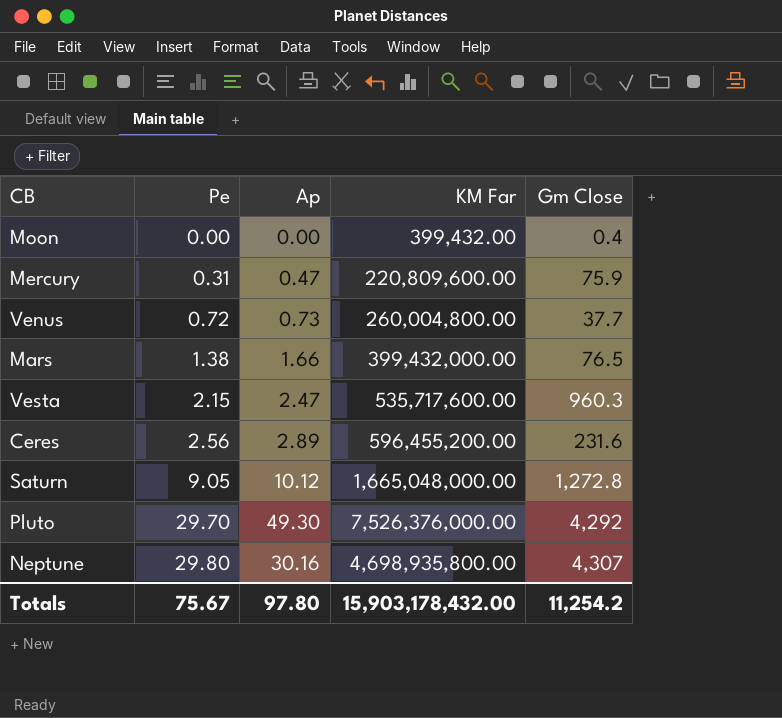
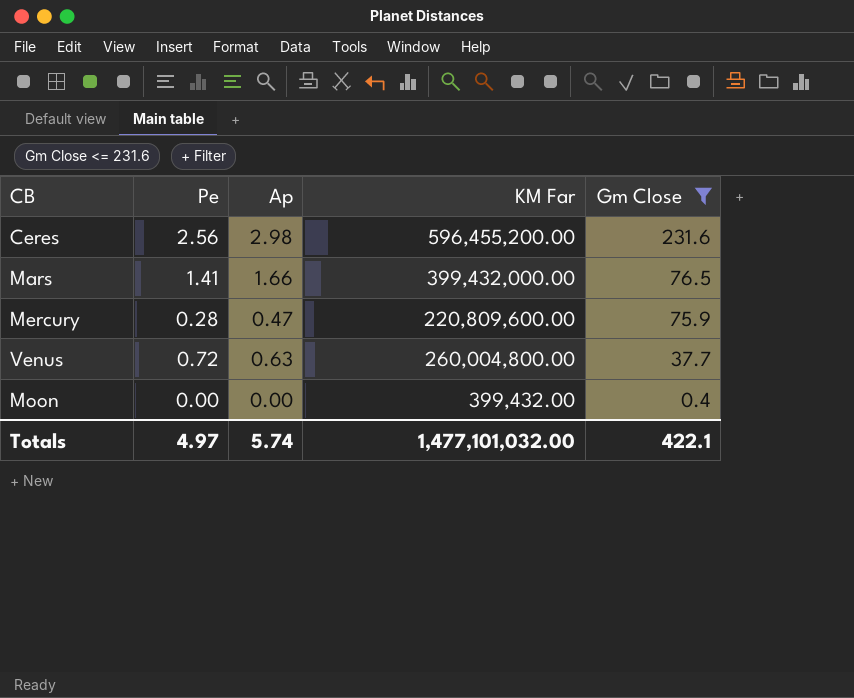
filter: none -> Gm Close <= 231.6
row order: Pe ascending -> Gm Close descending
Ceres | Ap: 2.89 -> 2.98
Mars | Pe: 1.38 -> 1.41
Mercury | Pe: 0.31 -> 0.28
Venus | Ap: 0.73 -> 0.63
Totals | Pe: 75.67 -> 4.97
Totals | Ap: 97.80 -> 5.74
Totals | KM Far: 15,903,178,432.00 -> 1,477,101,032.00
Totals | Gm Close: 11,254.2 -> 422.1

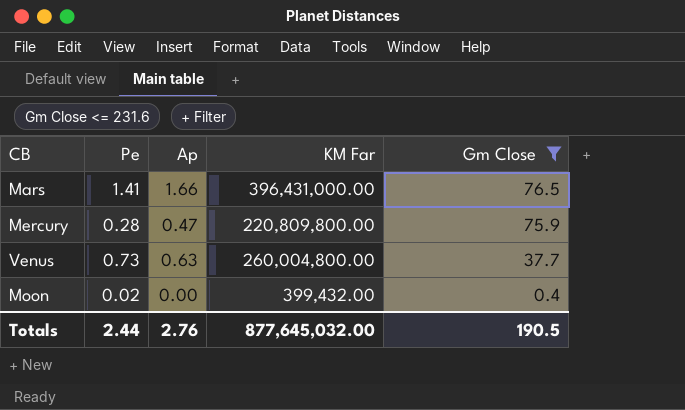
row Ceres: 2.56 | 2.98 | 596,455,200.00 | 231.6 -> none
Mars | KM Far: 399,432,000.00 -> 396,431,000.00
Mercury | KM Far: 220,809,600.00 -> 220,809,800.00
Venus | Pe: 0.72 -> 0.73
Moon | Pe: 0.00 -> 0.02
Totals | Pe: 4.97 -> 2.44
Totals | Ap: 5.74 -> 2.76
Totals | KM Far: 1,477,101,032.00 -> 877,645,032.00
Totals | Gm Close: 422.1 -> 190.5

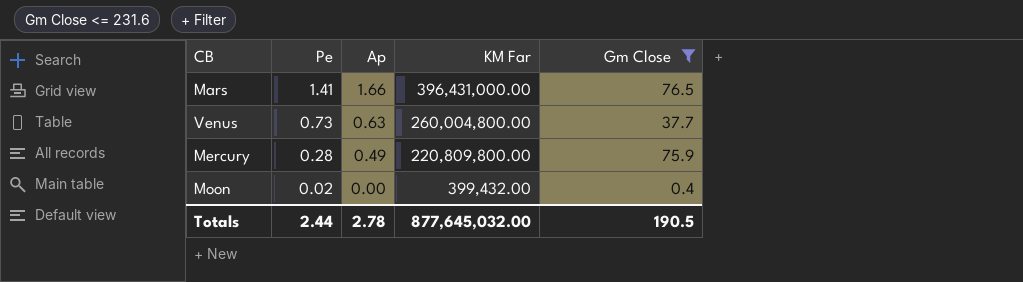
row order: Gm Close descending -> Pe descending
Mercury | Ap: 0.47 -> 0.49
Totals | Ap: 2.76 -> 2.78

